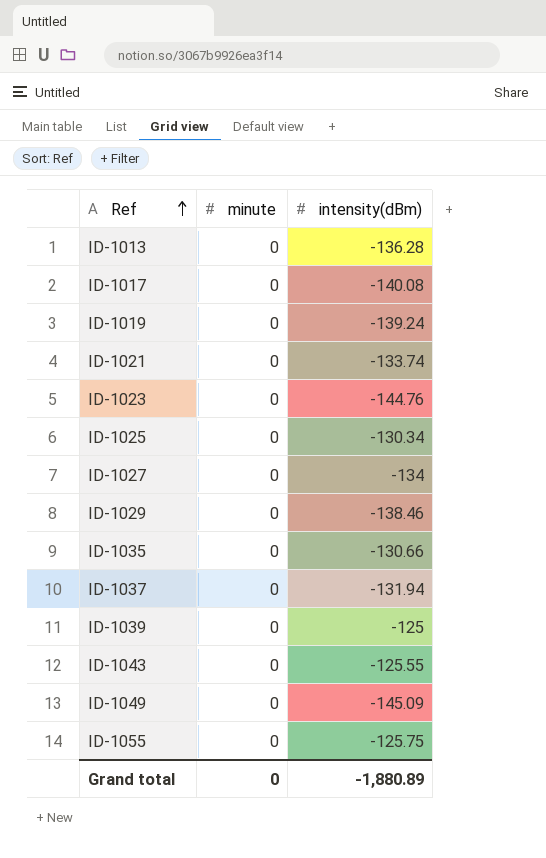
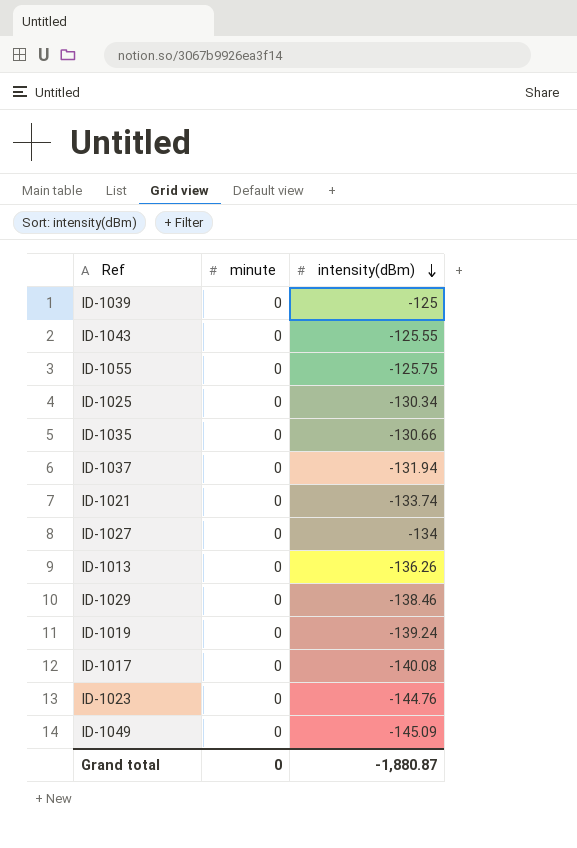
row order: Ref ascending -> intensity(dBm) descending
ID-1013 | intensity(dBm): -136.28 -> -136.26
Grand total | intensity(dBm): -1,880.89 -> -1,880.87

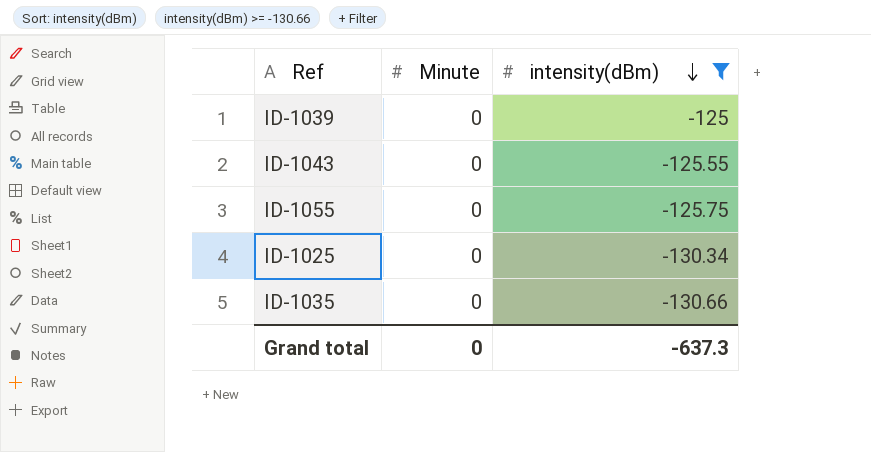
filter: none -> intensity(dBm) >= -130.66
column name: minute -> Minute
Grand total | intensity(dBm): -1,880.87 -> -637.3

